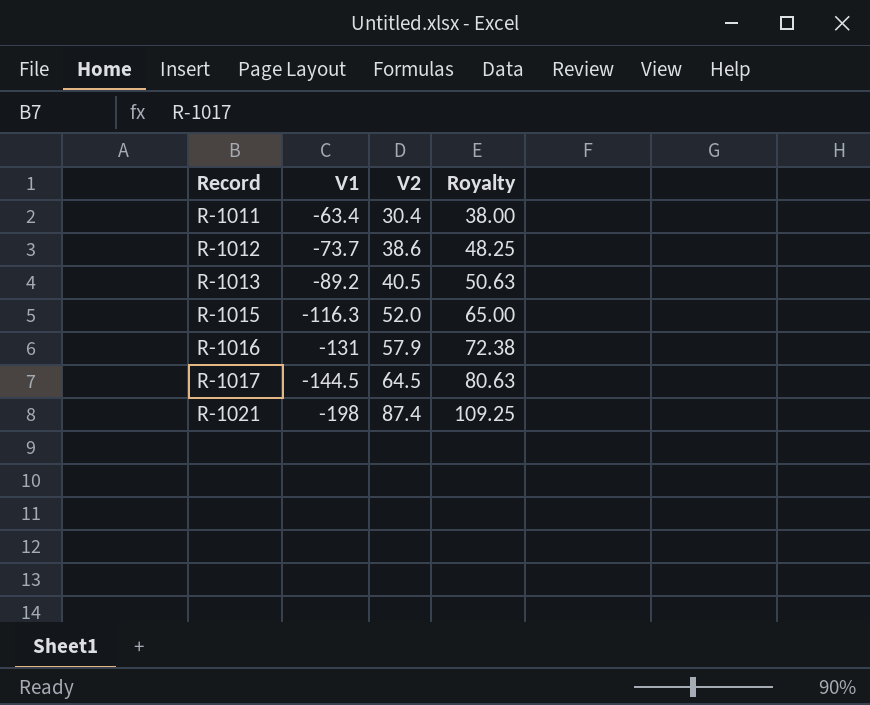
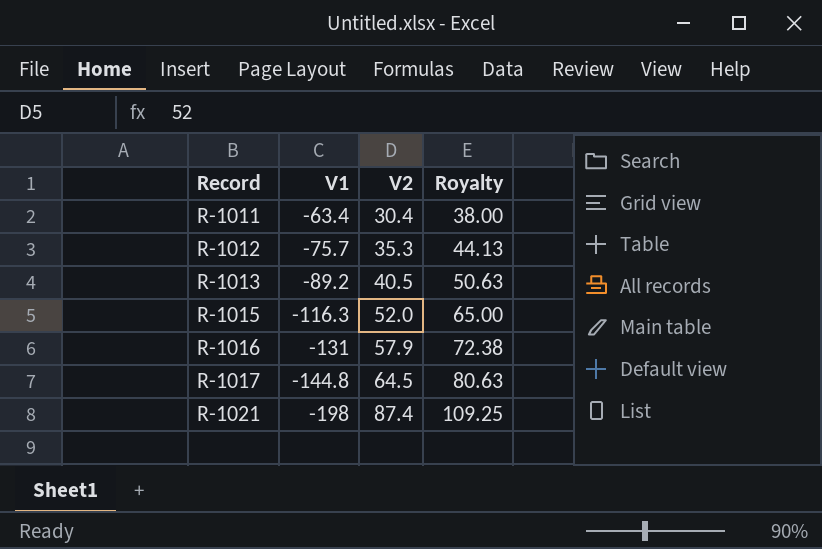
R-1012 | V1: -73.7 -> -75.7
R-1012 | V2: 38.6 -> 35.3
R-1012 | Royalty: 48.25 -> 44.13
R-1017 | V1: -144.5 -> -144.8

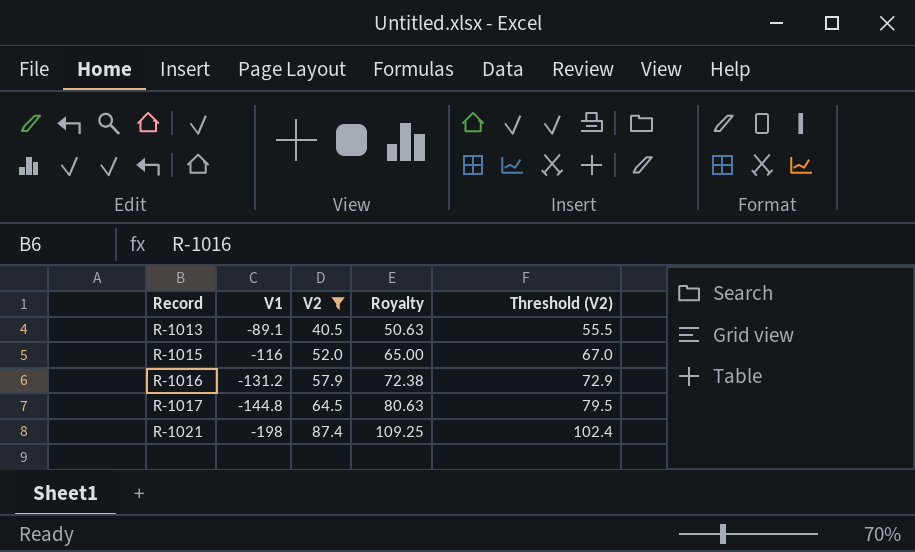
filter: none -> V2 >= 40.5
column Threshold (V2) | formula: none -> [V2] + 15
R-1013 | V1: -89.2 -> -89.1
R-1015 | V1: -116.3 -> -116
R-1016 | V1: -131 -> -131.2

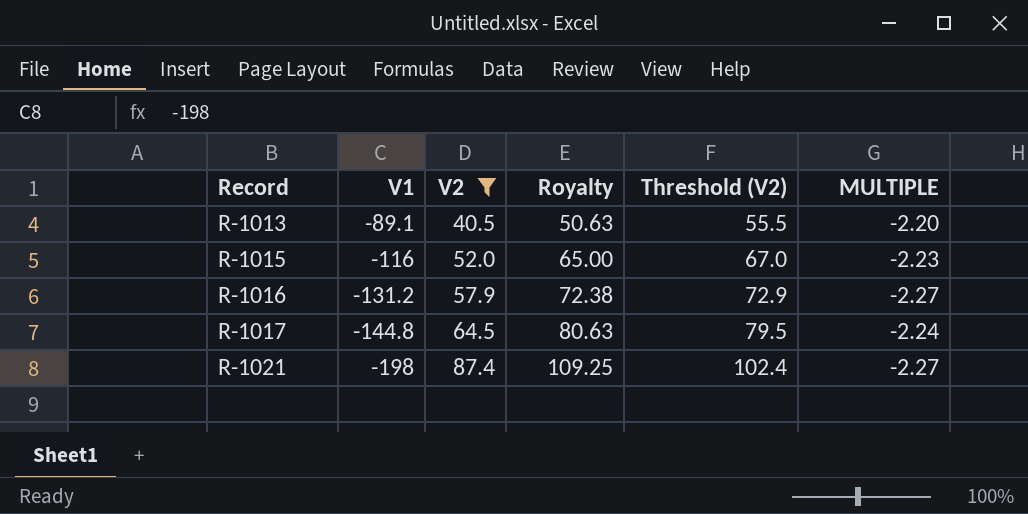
column MULTIPLE | formula: none -> [V1] / [V2]

